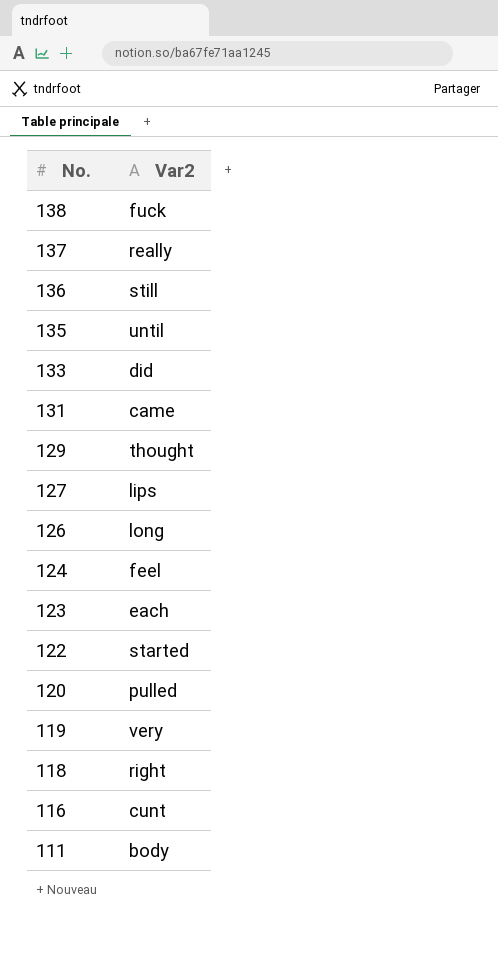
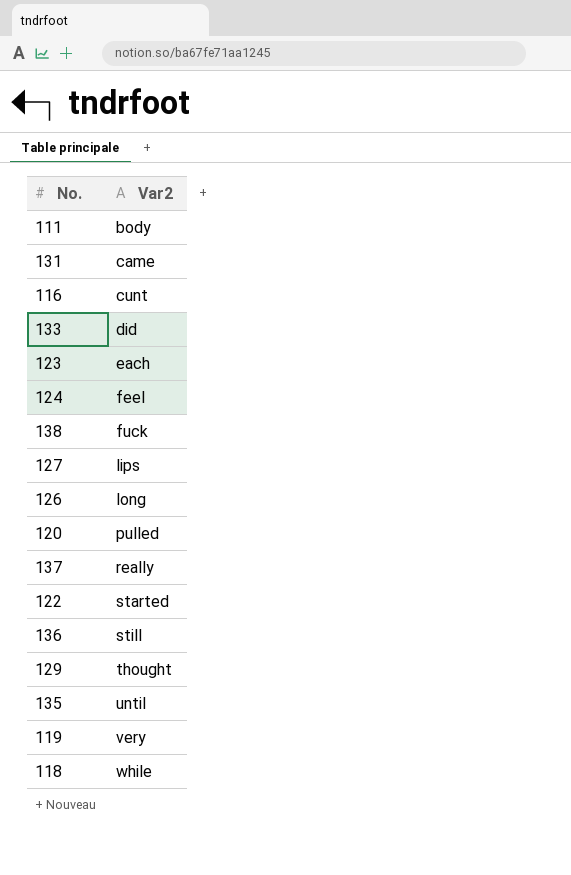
row order: No. descending -> Var2 ascending
118 | Var2: right -> while

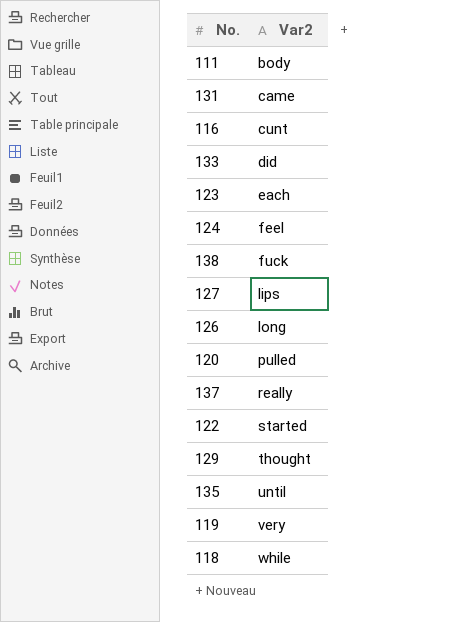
row 136: still -> none

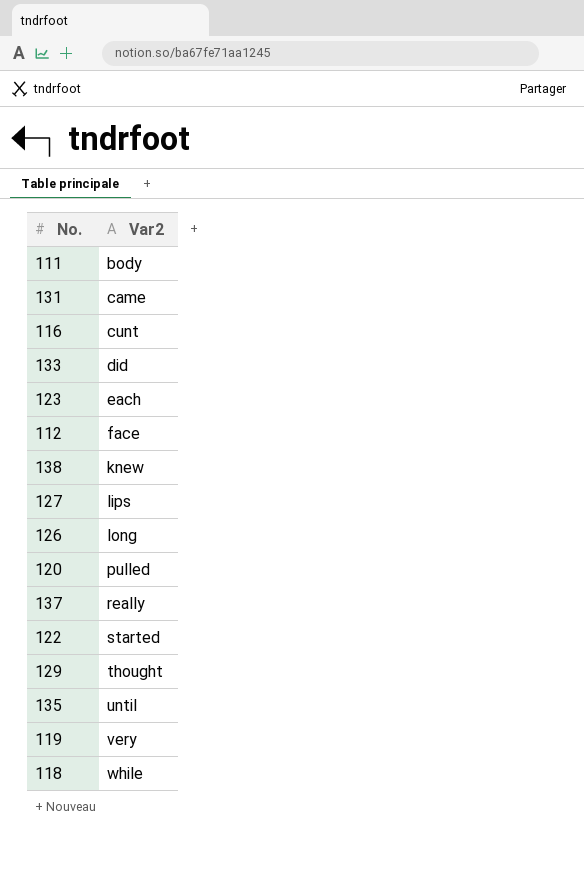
row 124: feel -> none
row 112: none -> face
138 | Var2: fuck -> knew

